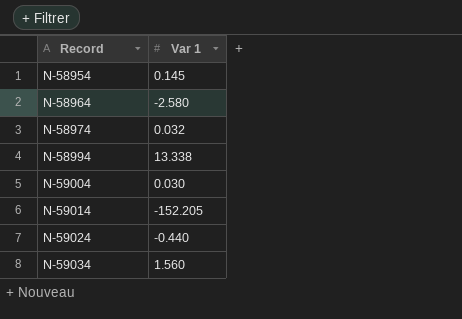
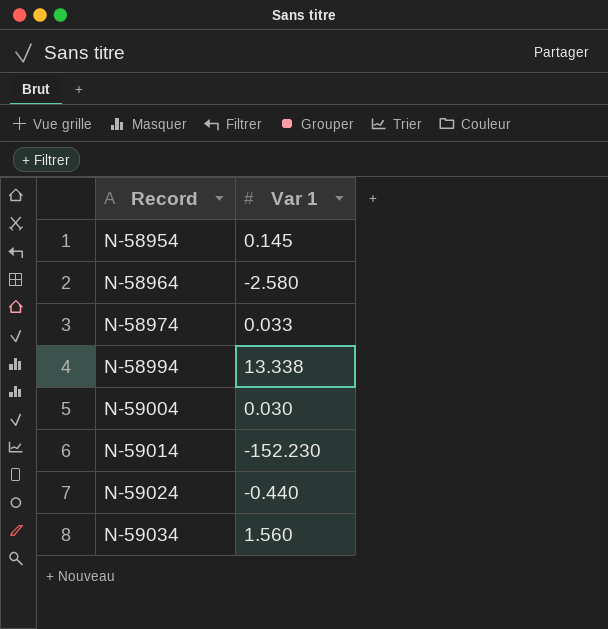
N-58974 | Var 1: 0.032 -> 0.033
N-59014 | Var 1: -152.205 -> -152.230

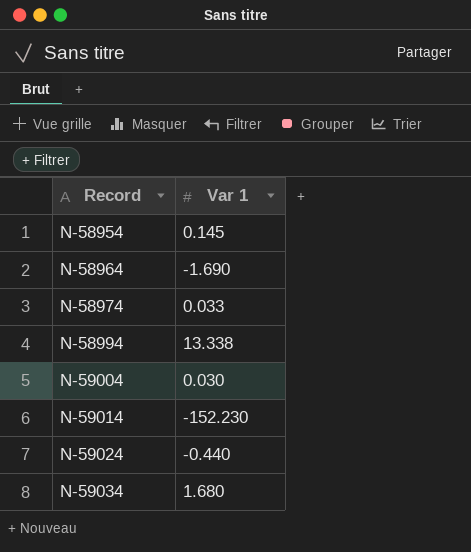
N-58964 | Var 1: -2.580 -> -1.690
N-59034 | Var 1: 1.560 -> 1.680

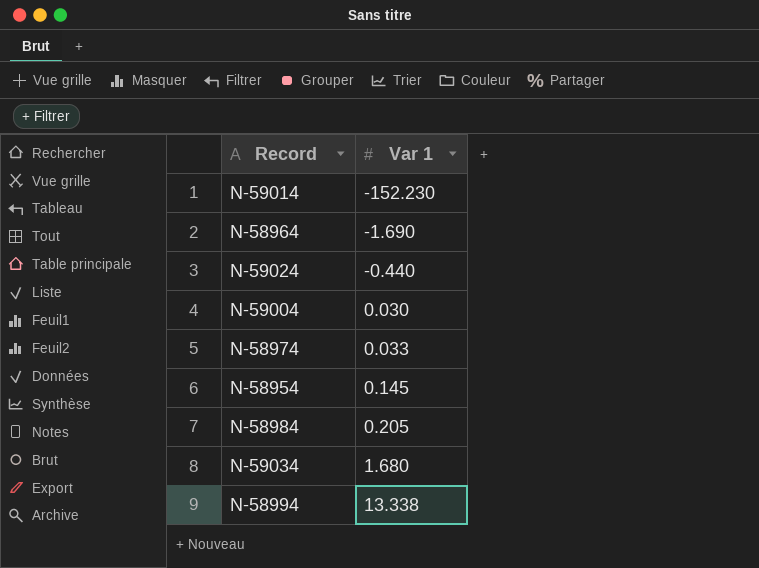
row order: Record ascending -> Var 1 ascending
row N-58984: none -> 0.205

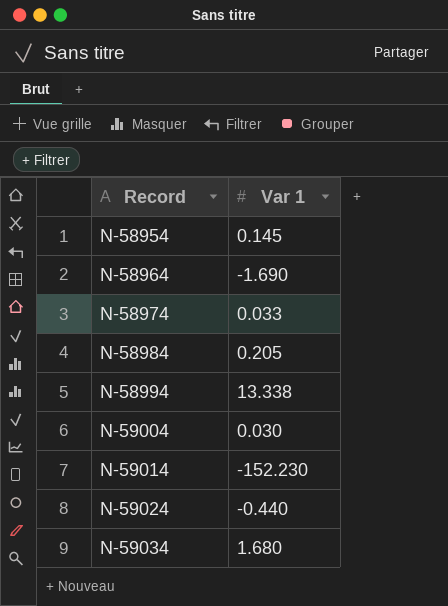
row order: Var 1 ascending -> Record ascending

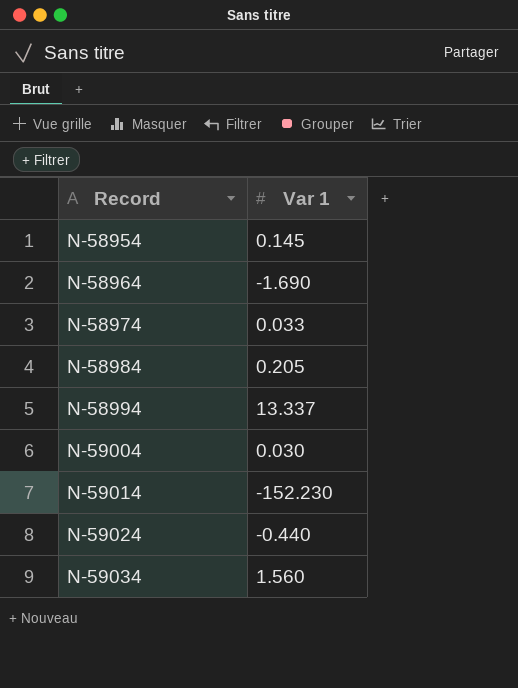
N-58994 | Var 1: 13.338 -> 13.337
N-59034 | Var 1: 1.680 -> 1.560

